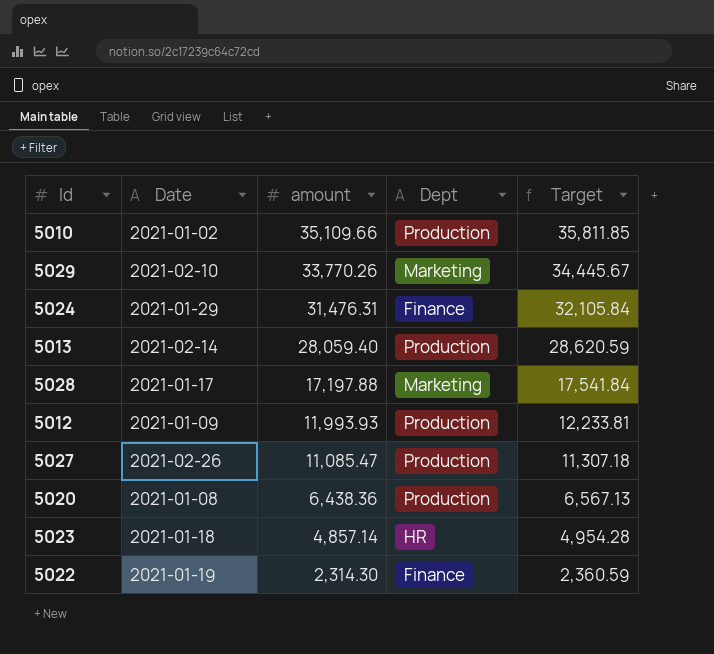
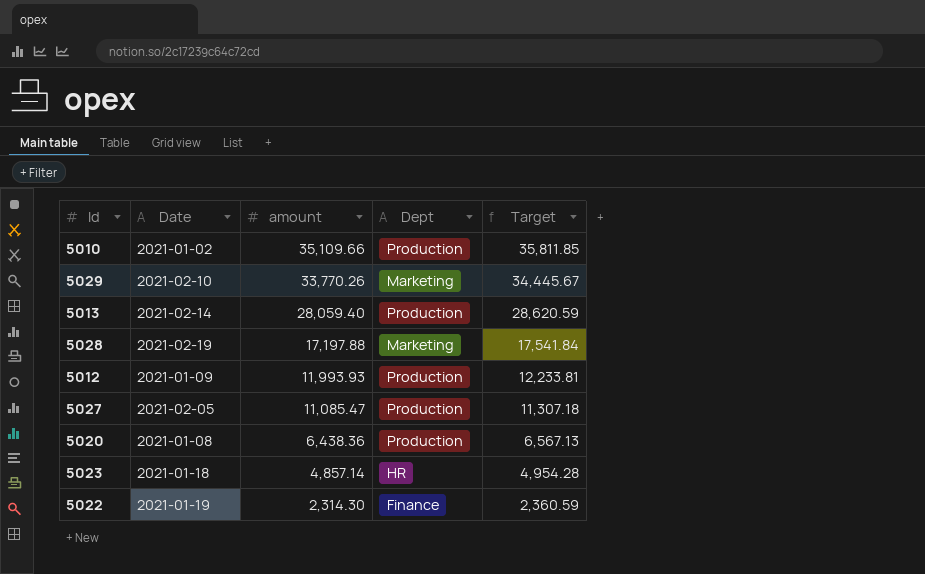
row 5024: 2021-01-29 | 31,476.31 | Finance | 32,105.84 -> none
5028 | Date: 2021-01-17 -> 2021-02-19
5027 | Date: 2021-02-26 -> 2021-02-05

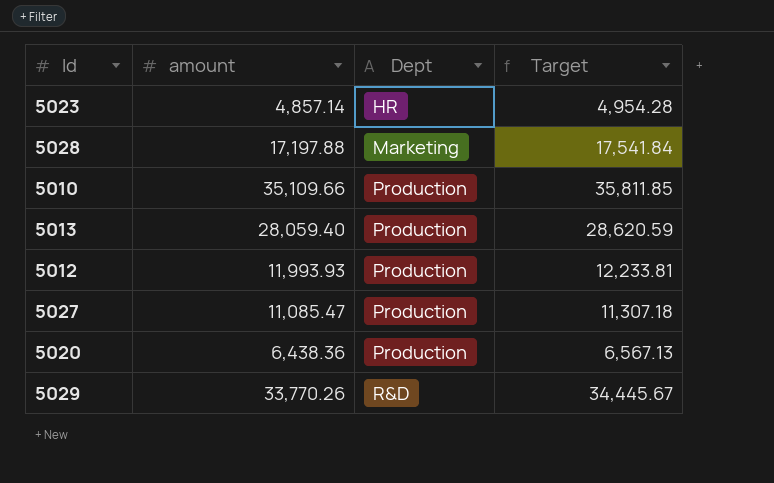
row order: amount descending -> Dept ascending
column Date | position: 2 -> none
row 5022: 2021-01-19 | 2,314.30 | Finance | 2,360.59 -> none
5029 | Dept: Marketing -> R&D

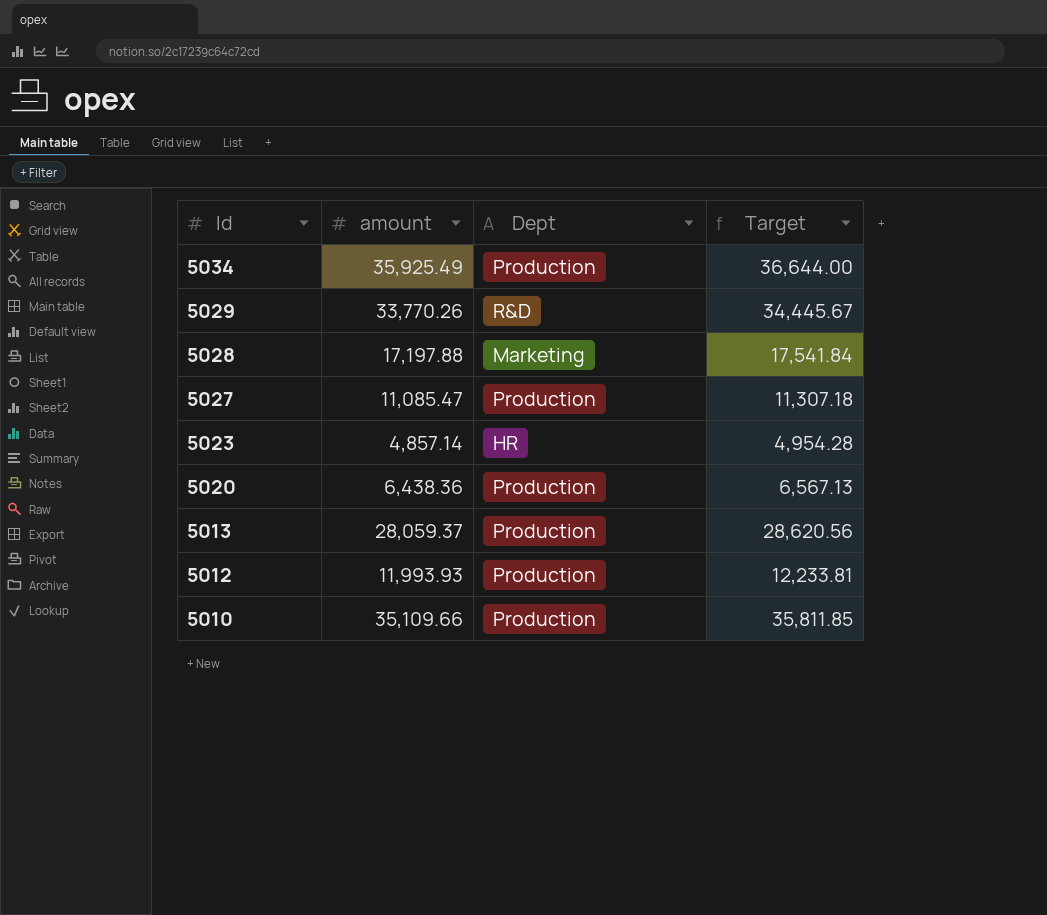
row order: Dept ascending -> Id descending
row 5034: none -> 35,925.49 | Production | 36,644.00
5013 | amount: 28,059.40 -> 28,059.37
5013 | Target: 28,620.59 -> 28,620.56

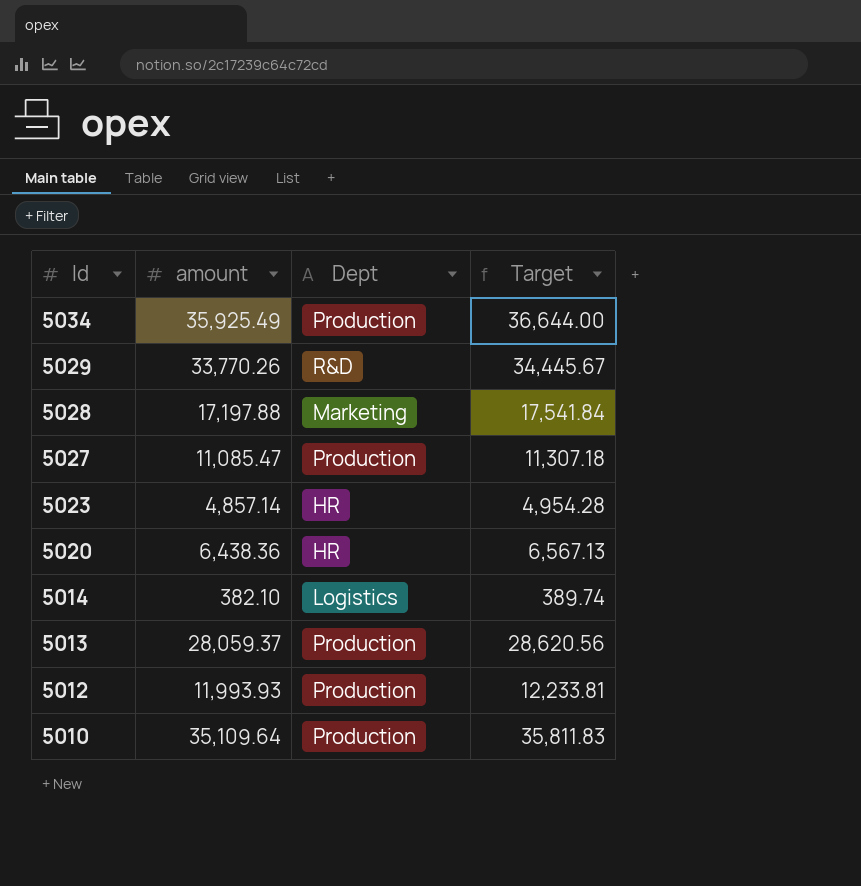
5020 | Dept: Production -> HR
row 5014: none -> 382.10 | Logistics | 389.74
5010 | amount: 35,109.66 -> 35,109.64
5010 | Target: 35,811.85 -> 35,811.83

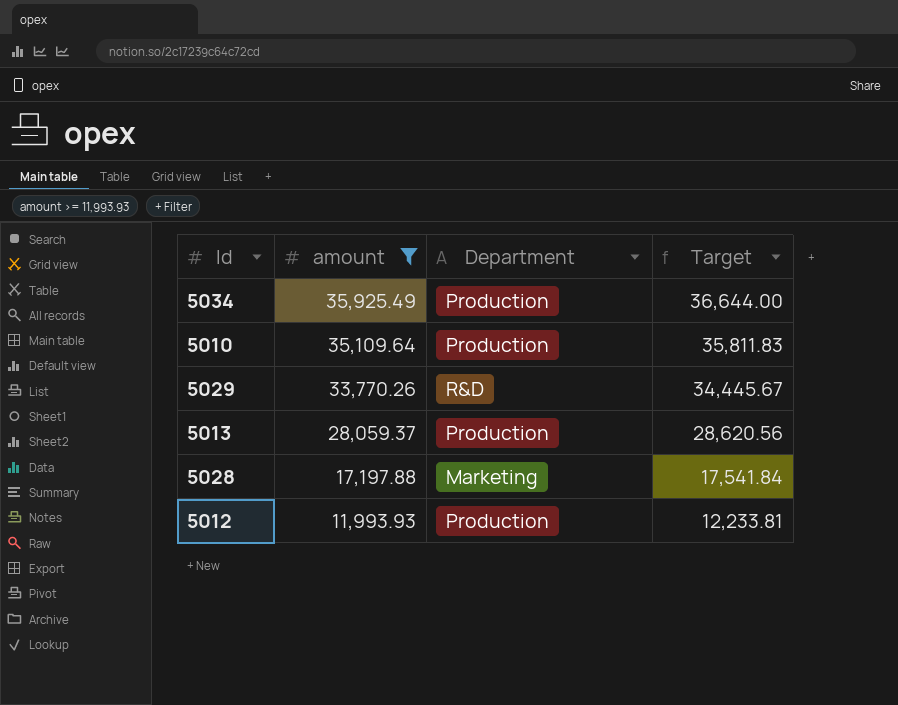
filter: none -> amount >= 11,993.93
row order: Id descending -> amount descending
column name: Dept -> Department

